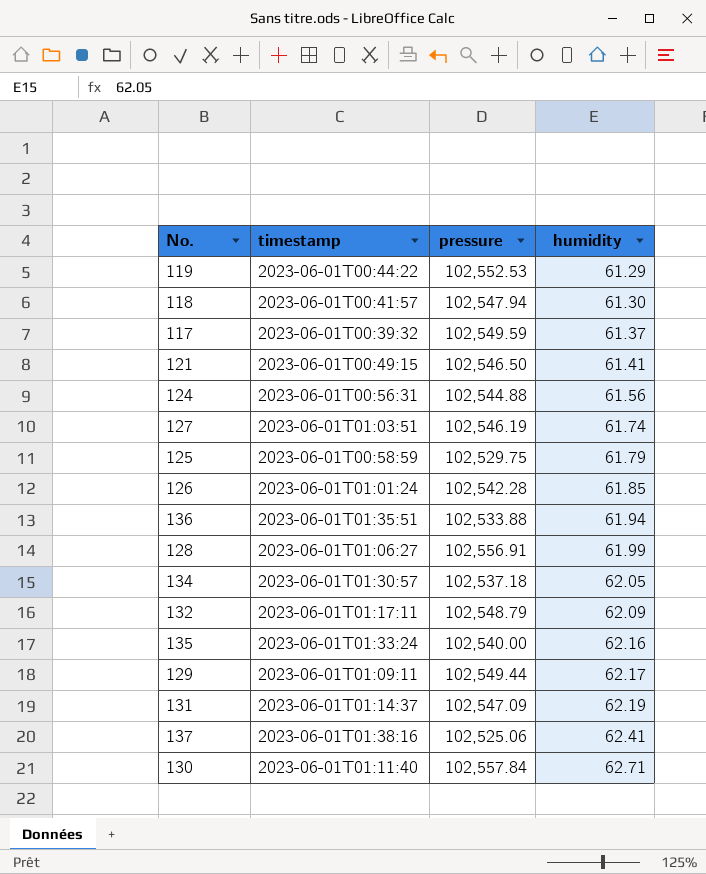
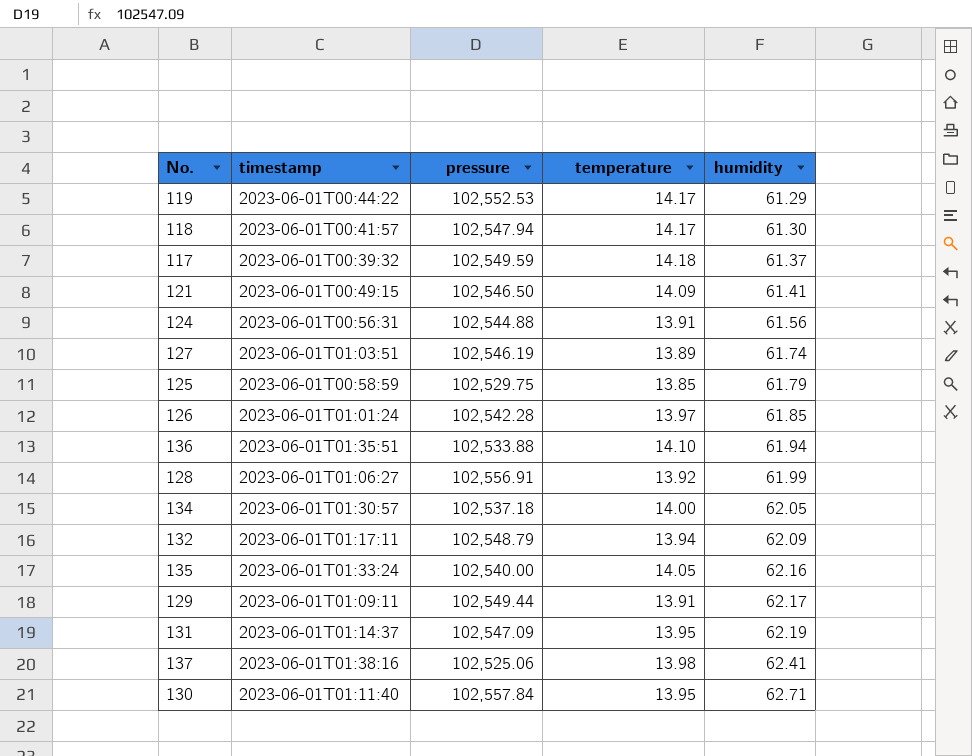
column temperature | position: none -> 4

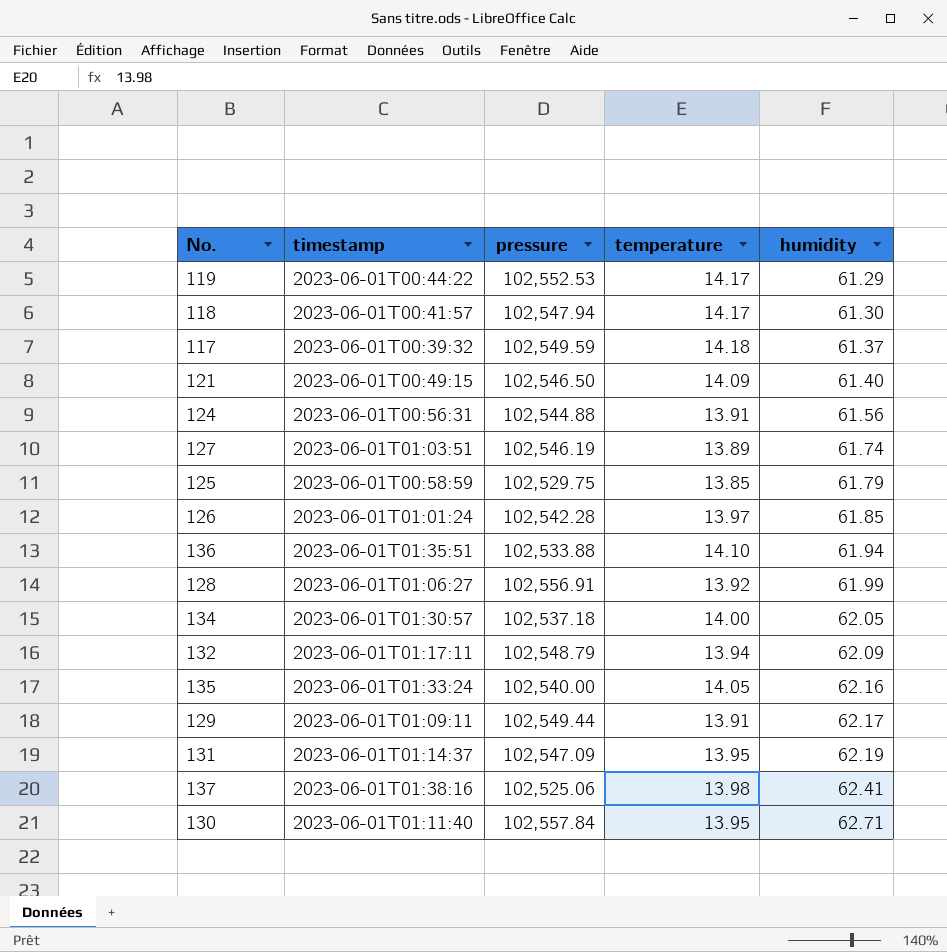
121 | humidity: 61.41 -> 61.40

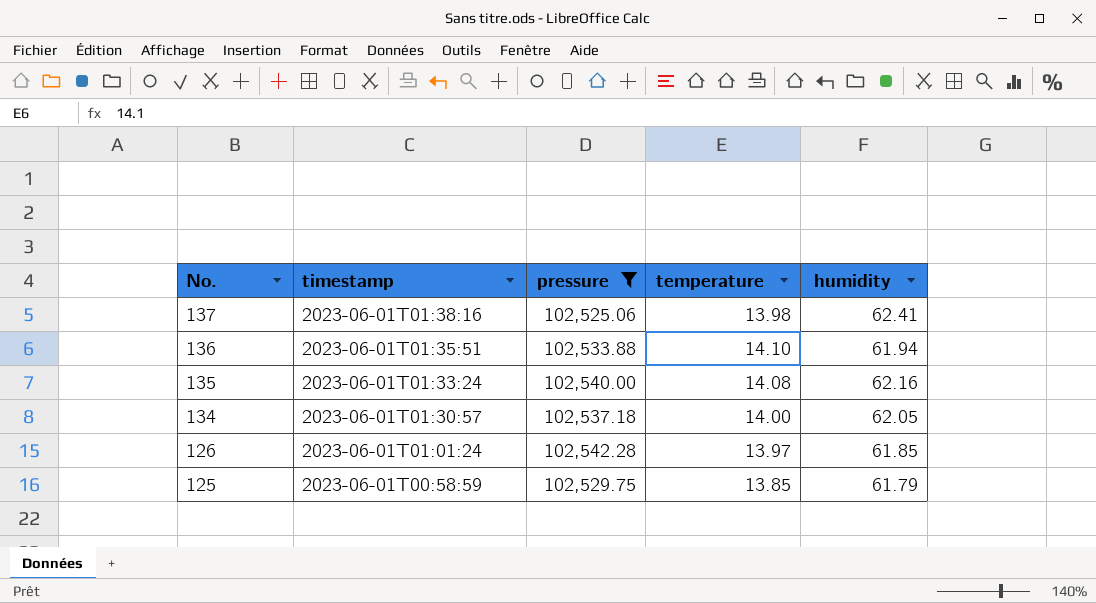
filter: none -> pressure <= 102,542.28
row order: humidity ascending -> No. descending
135 | temperature: 14.05 -> 14.08

